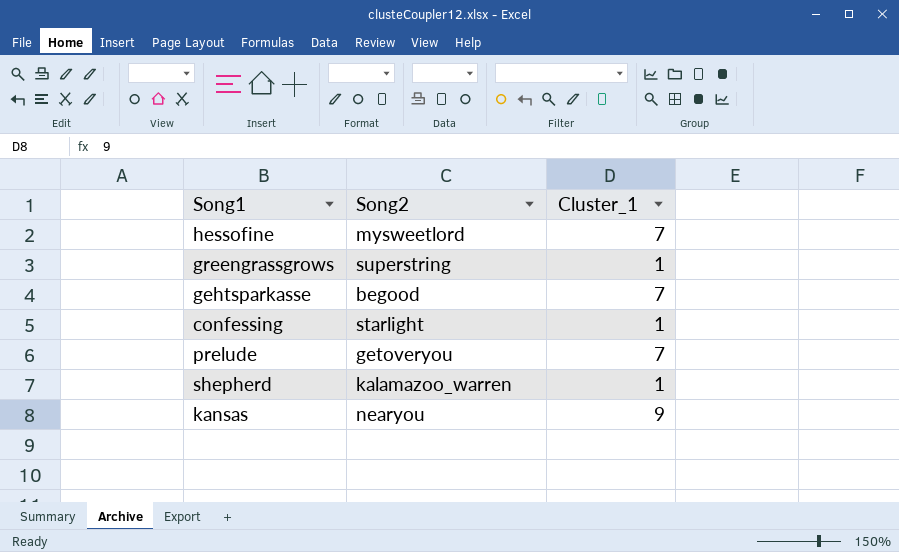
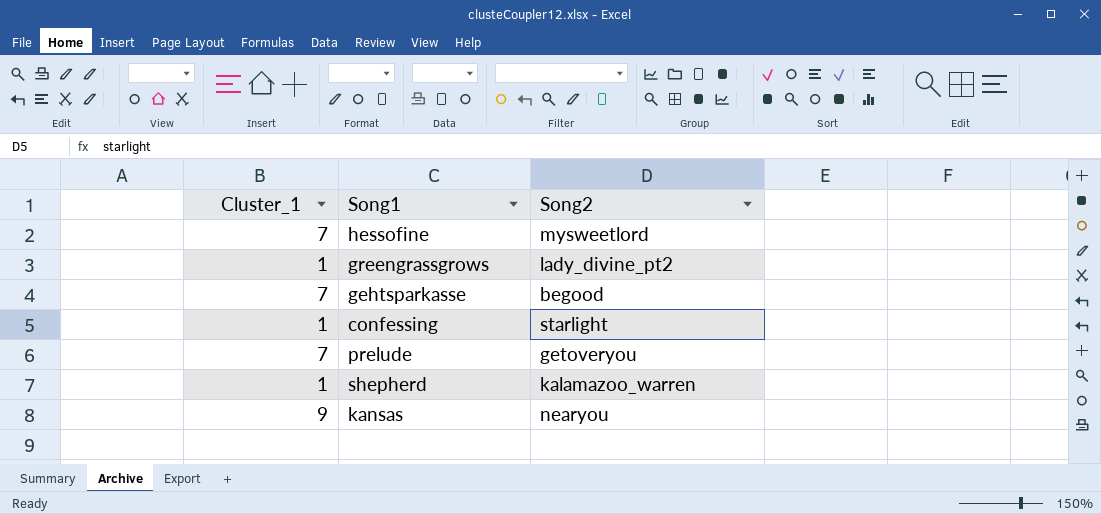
column Cluster_1 | position: 3 -> 1
greengrassgrows | Song2: superstring -> lady_divine_pt2

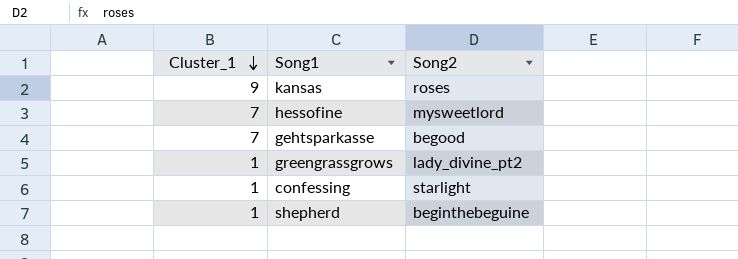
row order: none -> Cluster_1 descending
row prelude: 7 | getoveryou -> none
kansas | Song2: nearyou -> roses
shepherd | Song2: kalamazoo_warren -> beginthebeguine

